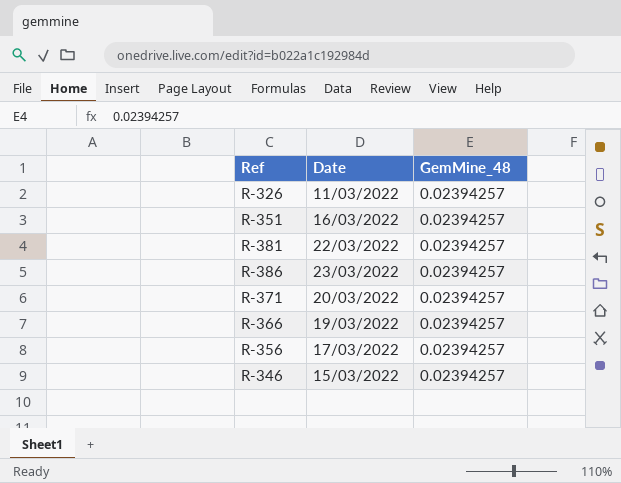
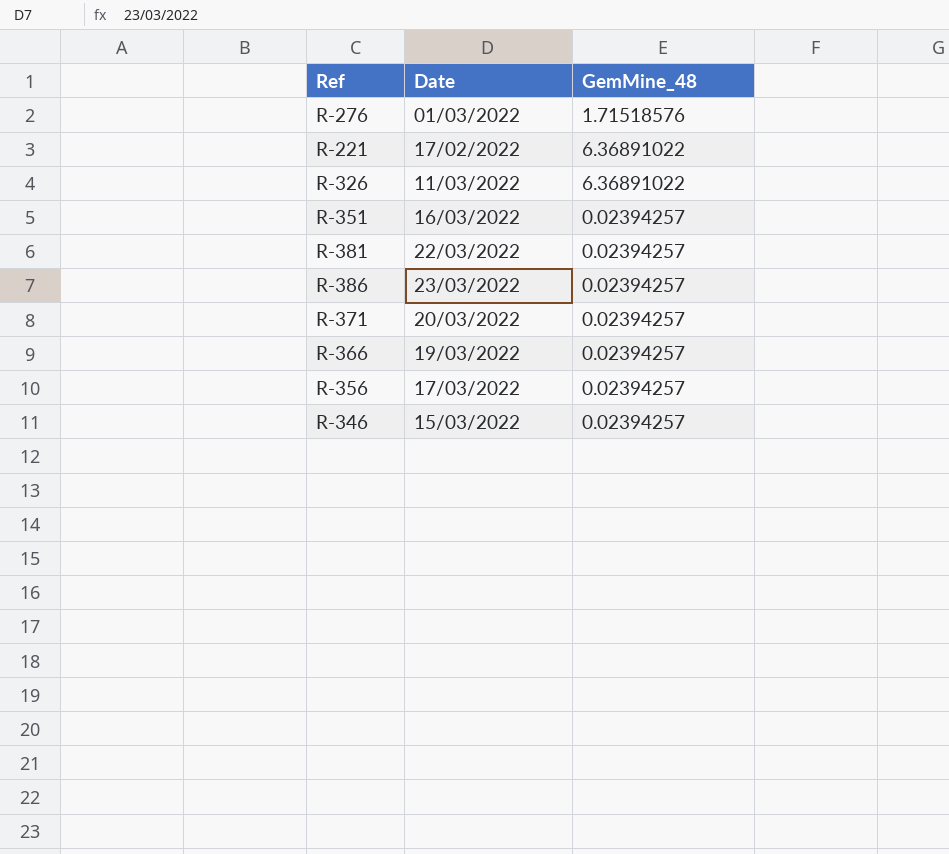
row R-276: none -> 01/03/2022 | 1.71518576
row R-221: none -> 17/02/2022 | 6.36891022
R-326 | GemMine_48: 0.02394257 -> 6.36891022

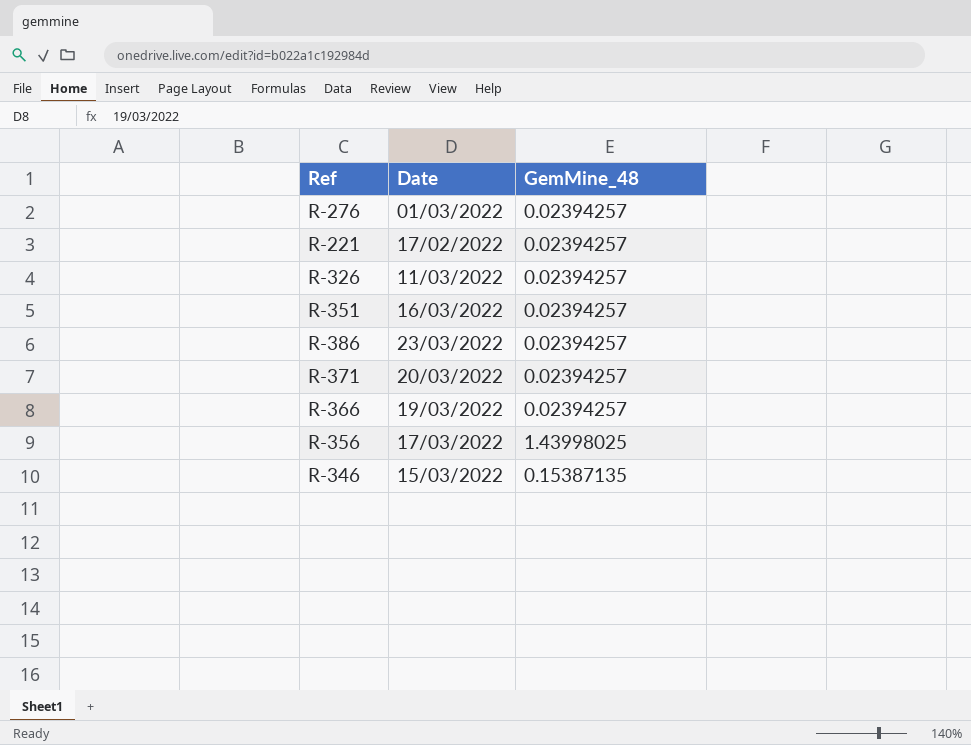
row R-381: 22/03/2022 | 0.02394257 -> none
R-276 | GemMine_48: 1.71518576 -> 0.02394257
R-221 | GemMine_48: 6.36891022 -> 0.02394257
R-326 | GemMine_48: 6.36891022 -> 0.02394257
R-356 | GemMine_48: 0.02394257 -> 1.43998025
R-346 | GemMine_48: 0.02394257 -> 0.15387135

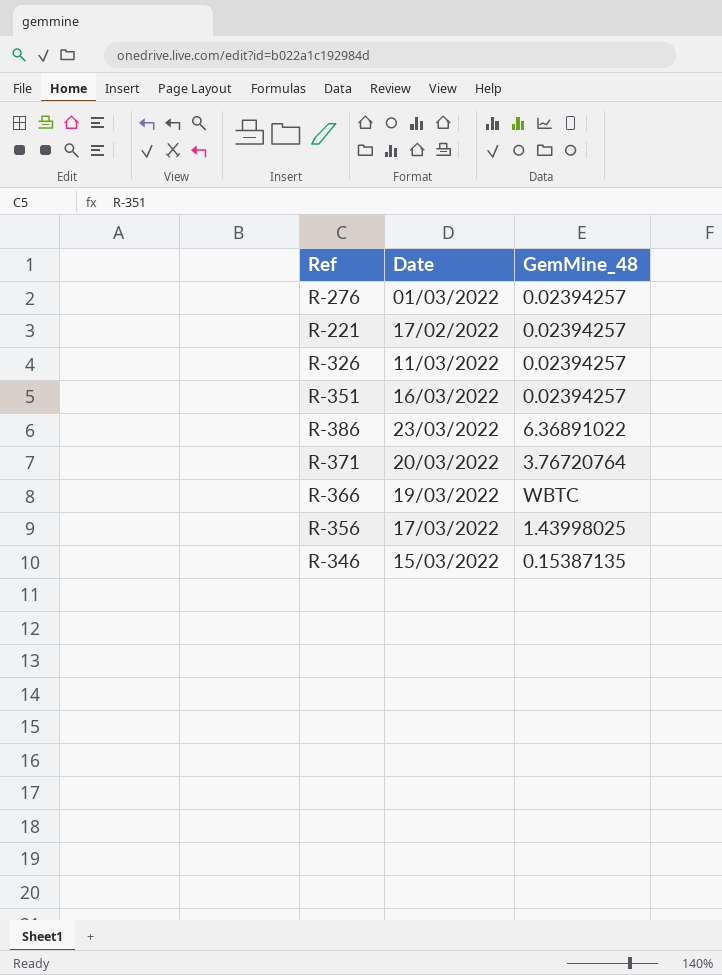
R-386 | GemMine_48: 0.02394257 -> 6.36891022
R-371 | GemMine_48: 0.02394257 -> 3.76720764
R-366 | GemMine_48: 0.02394257 -> WBTC

